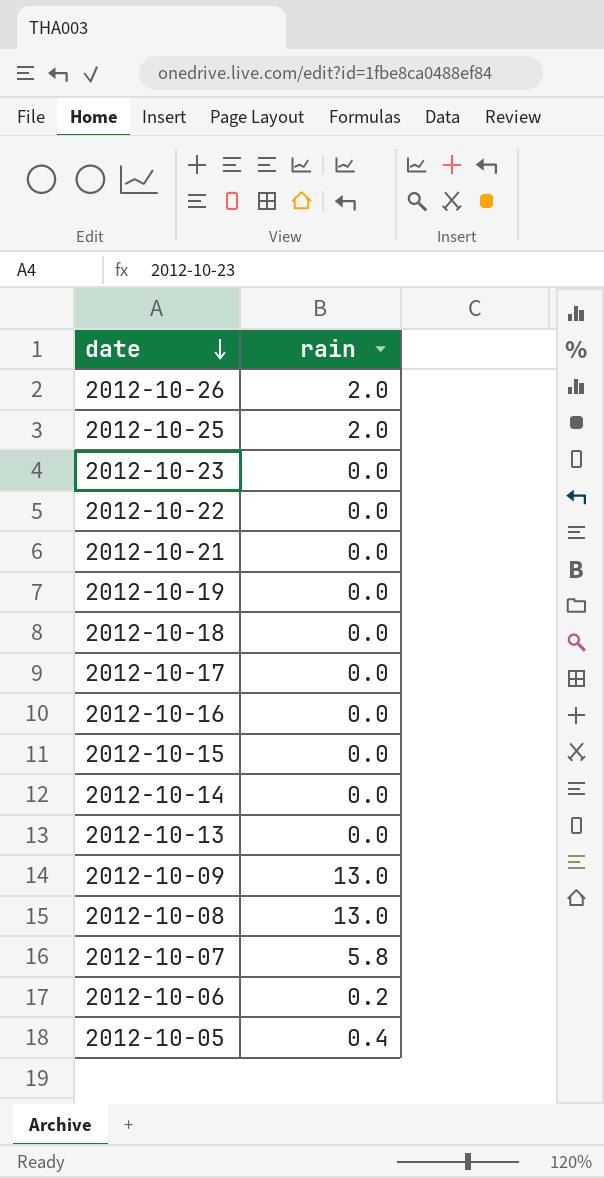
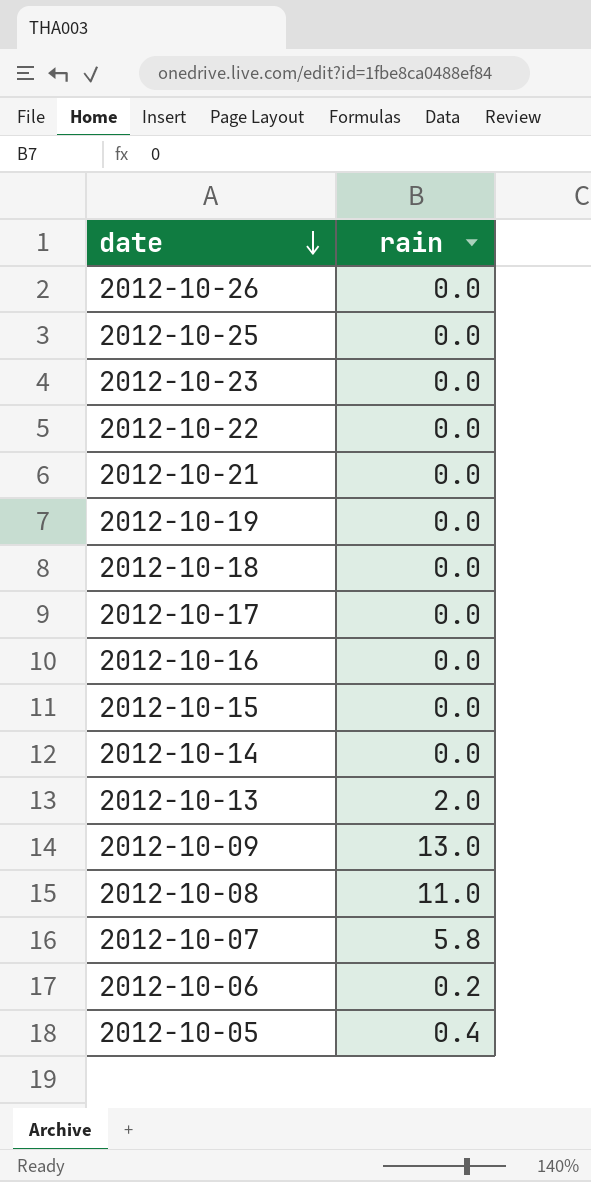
2012-10-26 | rain: 2.0 -> 0.0
2012-10-25 | rain: 2.0 -> 0.0
2012-10-13 | rain: 0.0 -> 2.0
2012-10-08 | rain: 13.0 -> 11.0

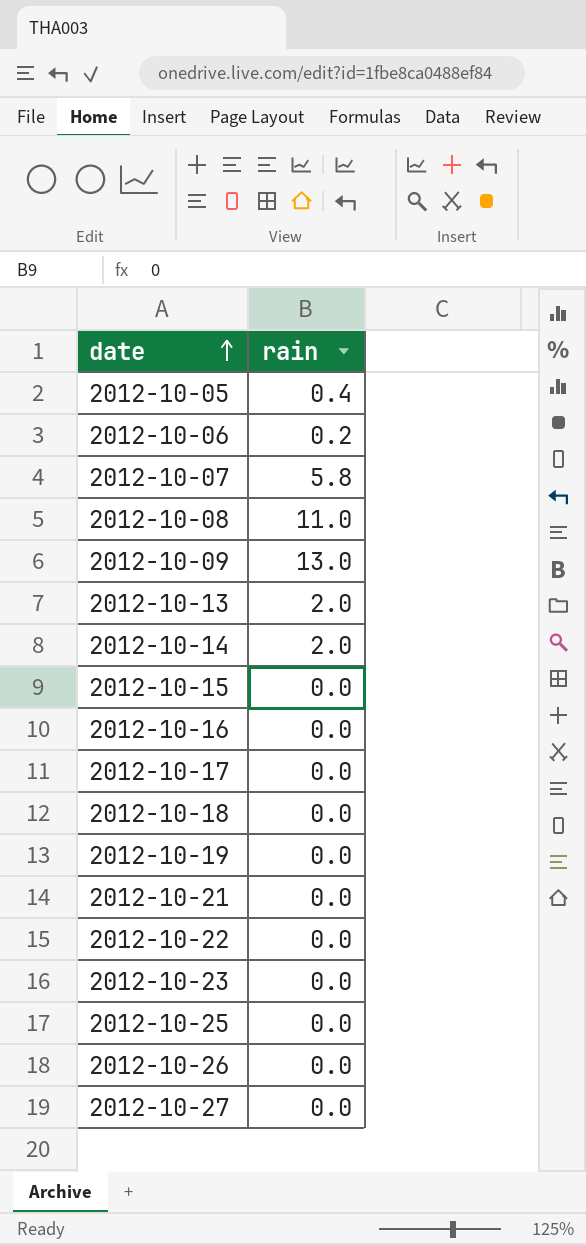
row order: date descending -> date ascending
2012-10-14 | rain: 0.0 -> 2.0
row 2012-10-27: none -> 0.0

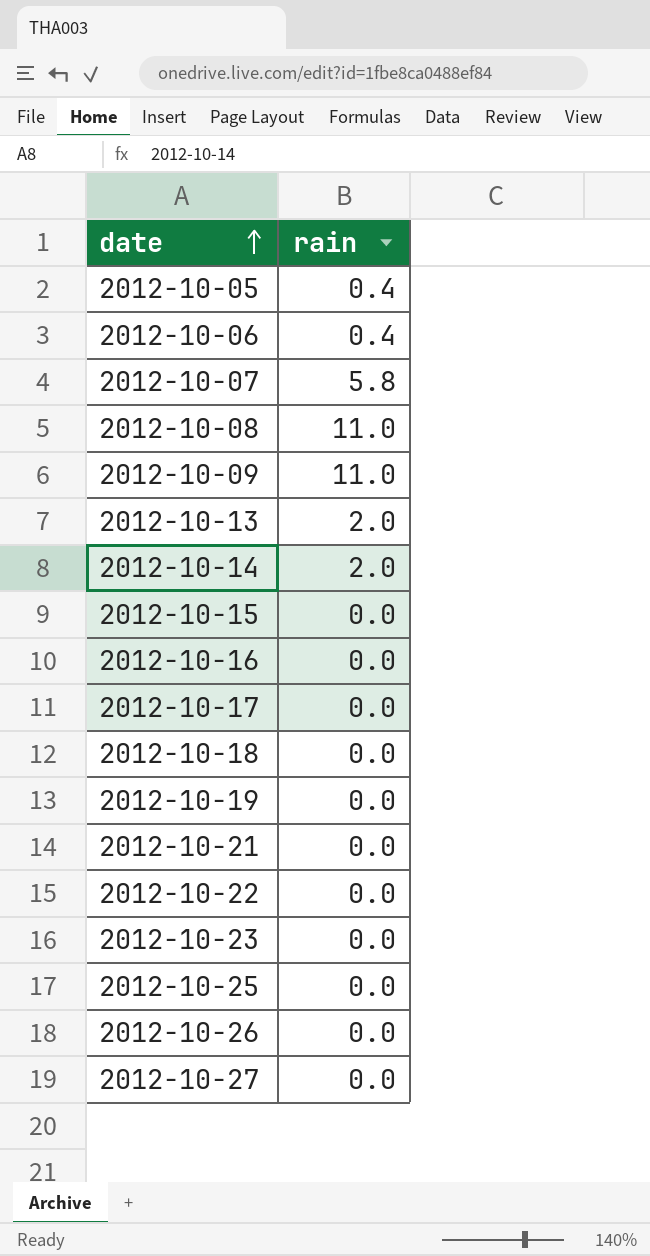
2012-10-06 | rain: 0.2 -> 0.4
2012-10-09 | rain: 13.0 -> 11.0

